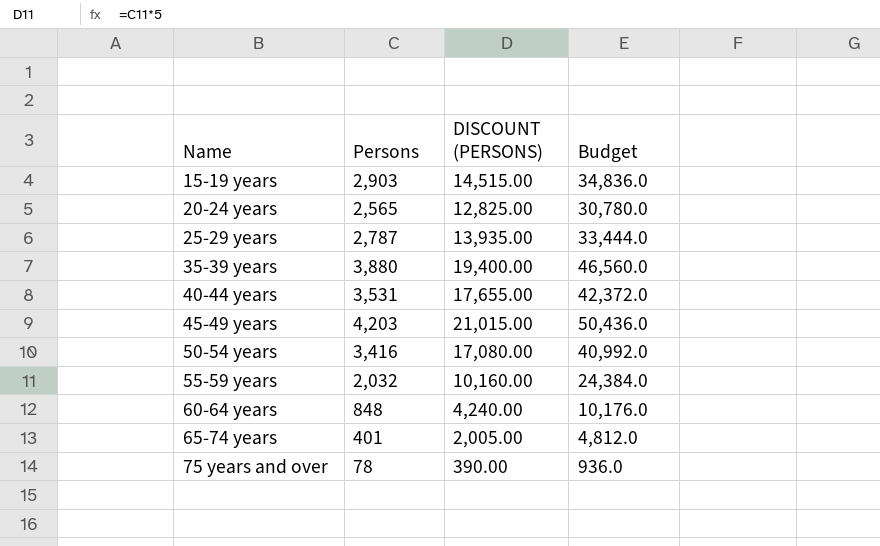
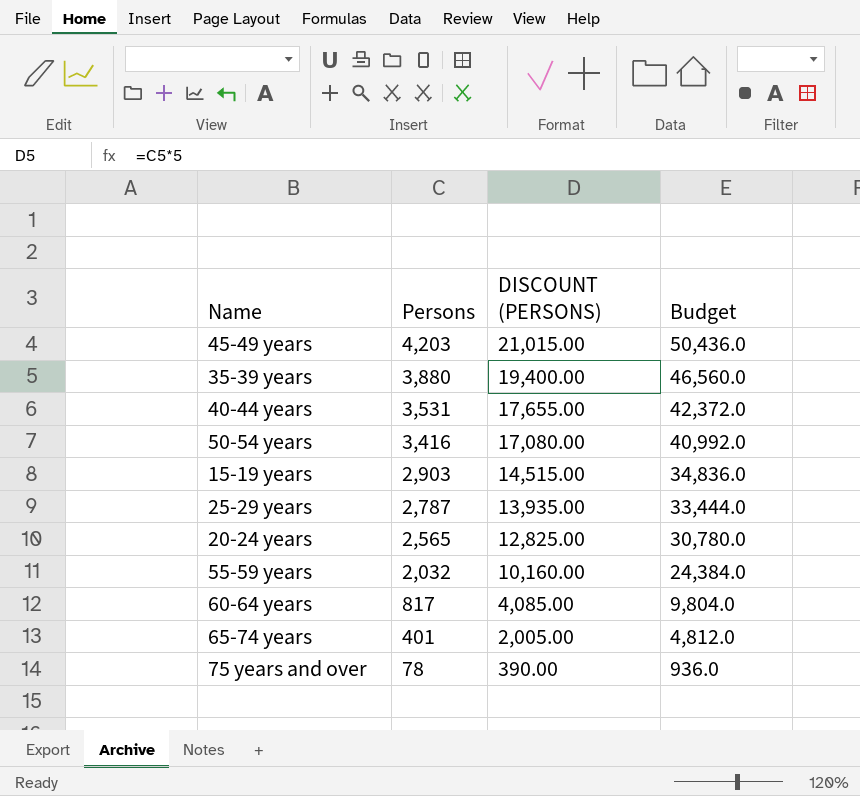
row order: Name ascending -> Persons descending
60-64 years | Persons: 848 -> 817
60-64 years | DISCOUNT (PERSONS): 4,240.00 -> 4,085.00
60-64 years | Budget: 10,176.0 -> 9,804.0

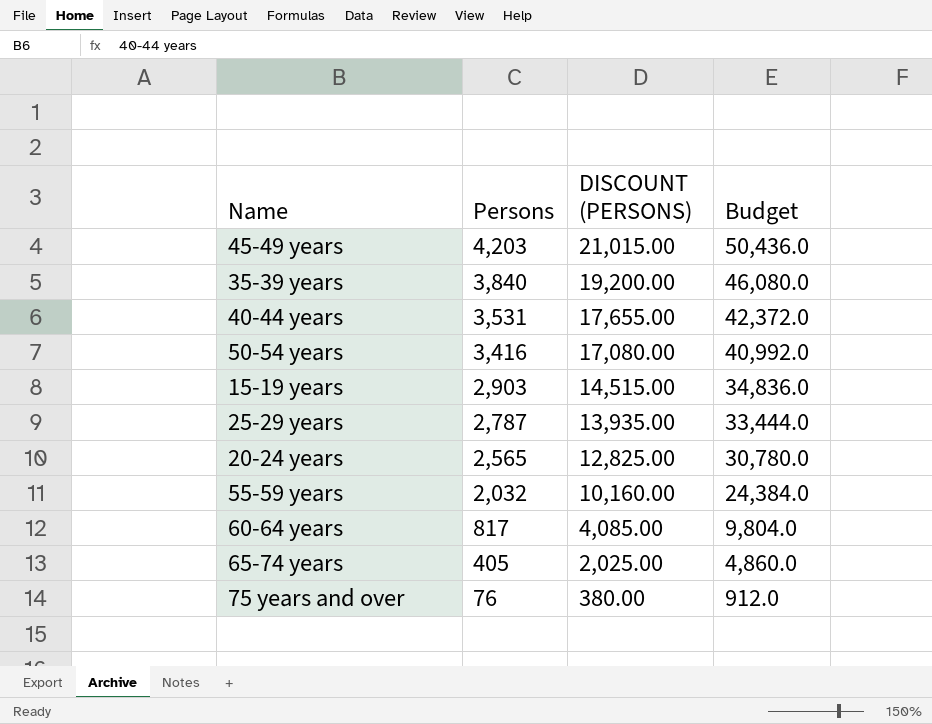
35-39 years | Persons: 3,880 -> 3,840
35-39 years | DISCOUNT (PERSONS): 19,400.00 -> 19,200.00
35-39 years | Budget: 46,560.0 -> 46,080.0
65-74 years | Persons: 401 -> 405
65-74 years | DISCOUNT (PERSONS): 2,005.00 -> 2,025.00
65-74 years | Budget: 4,812.0 -> 4,860.0
75 years and over | Persons: 78 -> 76
75 years and over | DISCOUNT (PERSONS): 390.00 -> 380.00
75 years and over | Budget: 936.0 -> 912.0

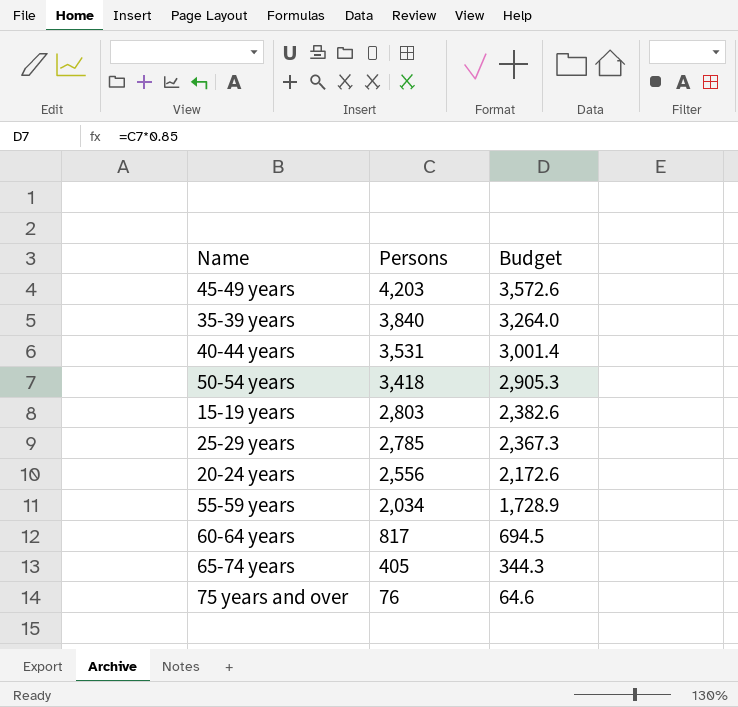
column DISCOUNT (PERSONS) | formula: [Persons] * 5 -> none
column Budget | formula: [Persons] * 12 -> [Persons] * 0.85
50-54 years | Persons: 3,416 -> 3,418
15-19 years | Persons: 2,903 -> 2,803
25-29 years | Persons: 2,787 -> 2,785
20-24 years | Persons: 2,565 -> 2,556
55-59 years | Persons: 2,032 -> 2,034

